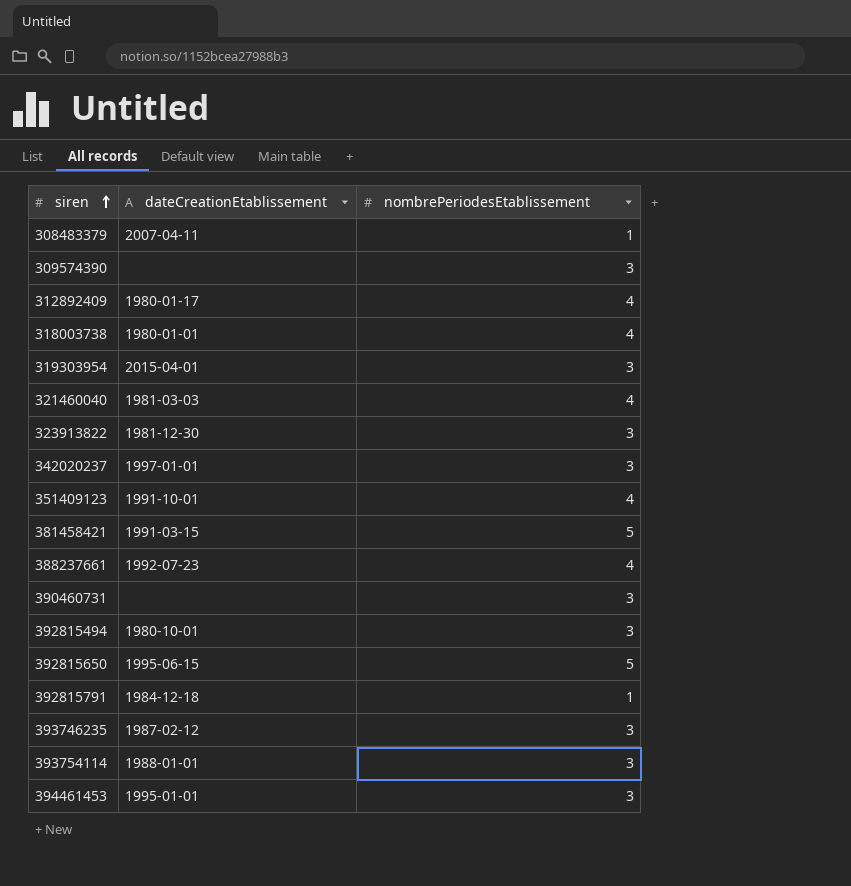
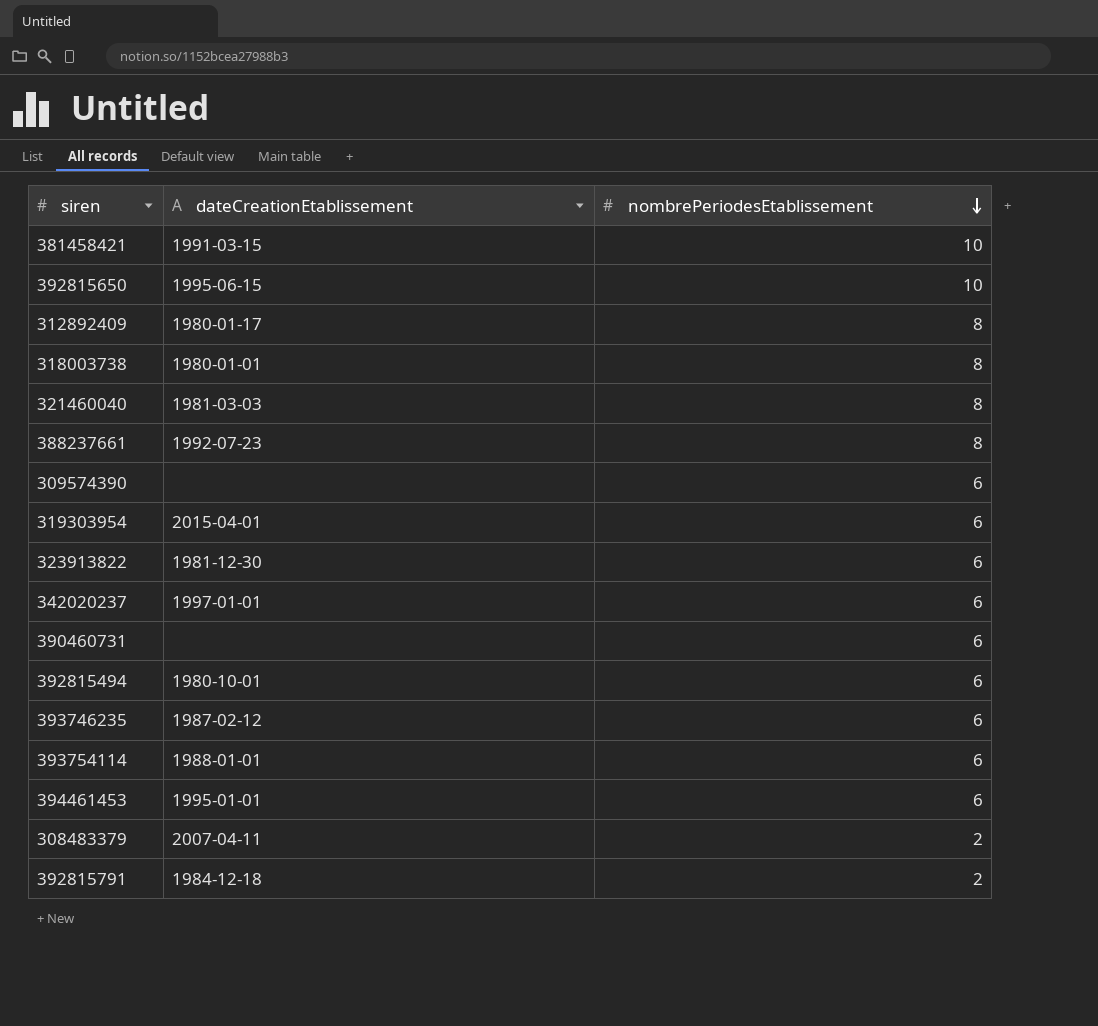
row order: siren ascending -> nombrePeriodesEtablissement descending
row 351409123: 1991-10-01 | 4 -> none
381458421 | nombrePeriodesEtablissement: 5 -> 10
392815650 | nombrePeriodesEtablissement: 5 -> 10
312892409 | nombrePeriodesEtablissement: 4 -> 8
318003738 | nombrePeriodesEtablissement: 4 -> 8
321460040 | nombrePeriodesEtablissement: 4 -> 8
388237661 | nombrePeriodesEtablissement: 4 -> 8
309574390 | nombrePeriodesEtablissement: 3 -> 6
319303954 | nombrePeriodesEtablissement: 3 -> 6
323913822 | nombrePeriodesEtablissement: 3 -> 6
342020237 | nombrePeriodesEtablissement: 3 -> 6
390460731 | nombrePeriodesEtablissement: 3 -> 6
392815494 | nombrePeriodesEtablissement: 3 -> 6
393746235 | nombrePeriodesEtablissement: 3 -> 6
393754114 | nombrePeriodesEtablissement: 3 -> 6
394461453 | nombrePeriodesEtablissement: 3 -> 6
308483379 | nombrePeriodesEtablissement: 1 -> 2
392815791 | nombrePeriodesEtablissement: 1 -> 2

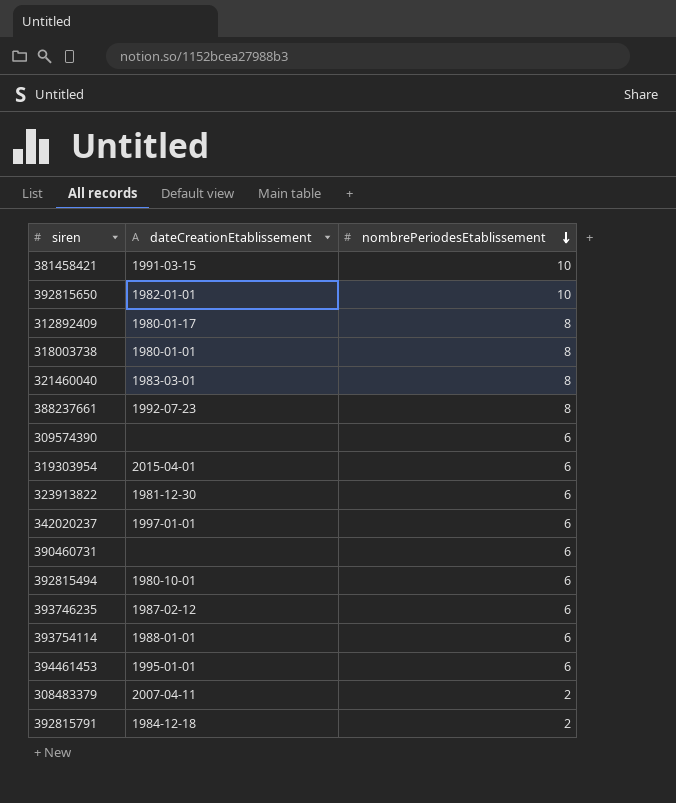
392815650 | dateCreationEtablissement: 1995-06-15 -> 1982-01-01
321460040 | dateCreationEtablissement: 1981-03-03 -> 1983-03-01

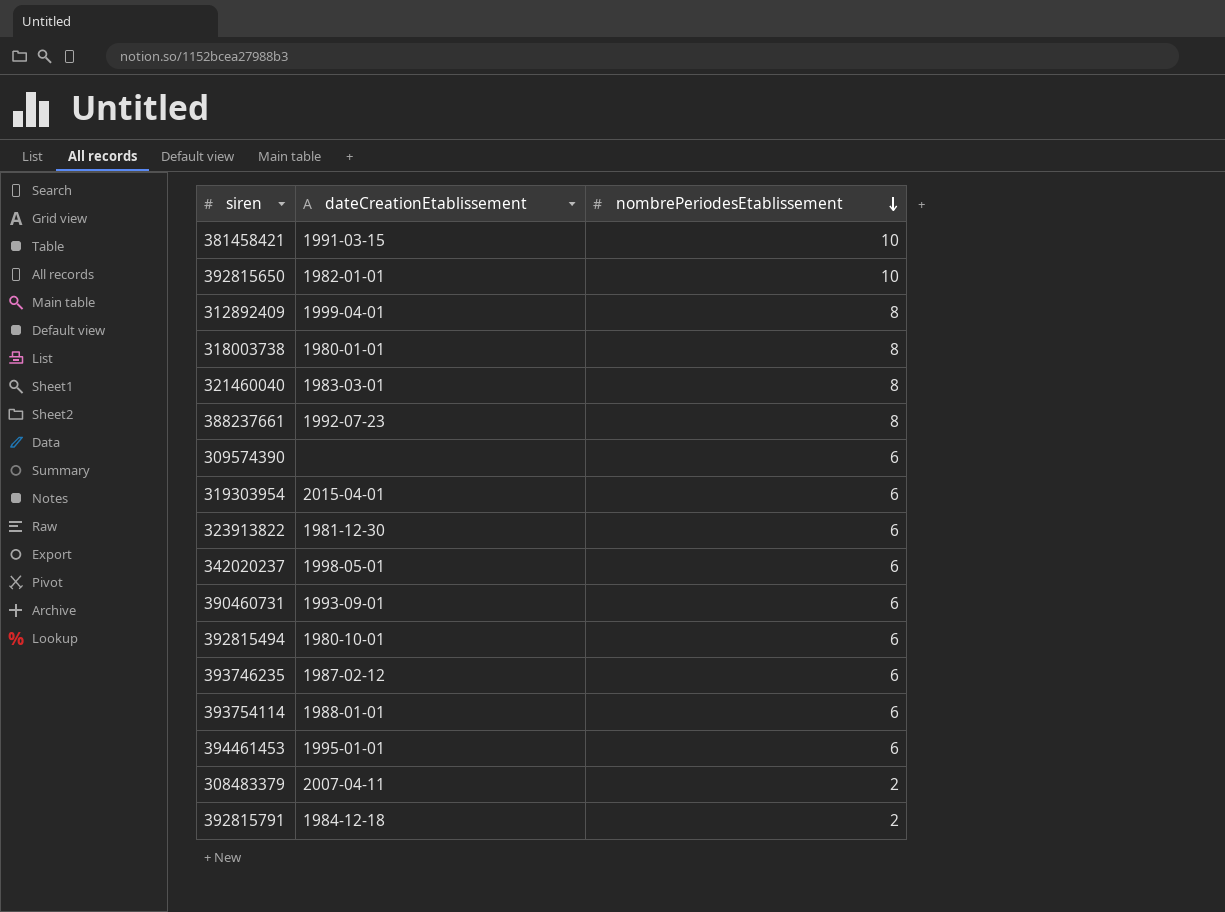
312892409 | dateCreationEtablissement: 1980-01-17 -> 1999-04-01
342020237 | dateCreationEtablissement: 1997-01-01 -> 1998-05-01
390460731 | dateCreationEtablissement: none -> 1993-09-01

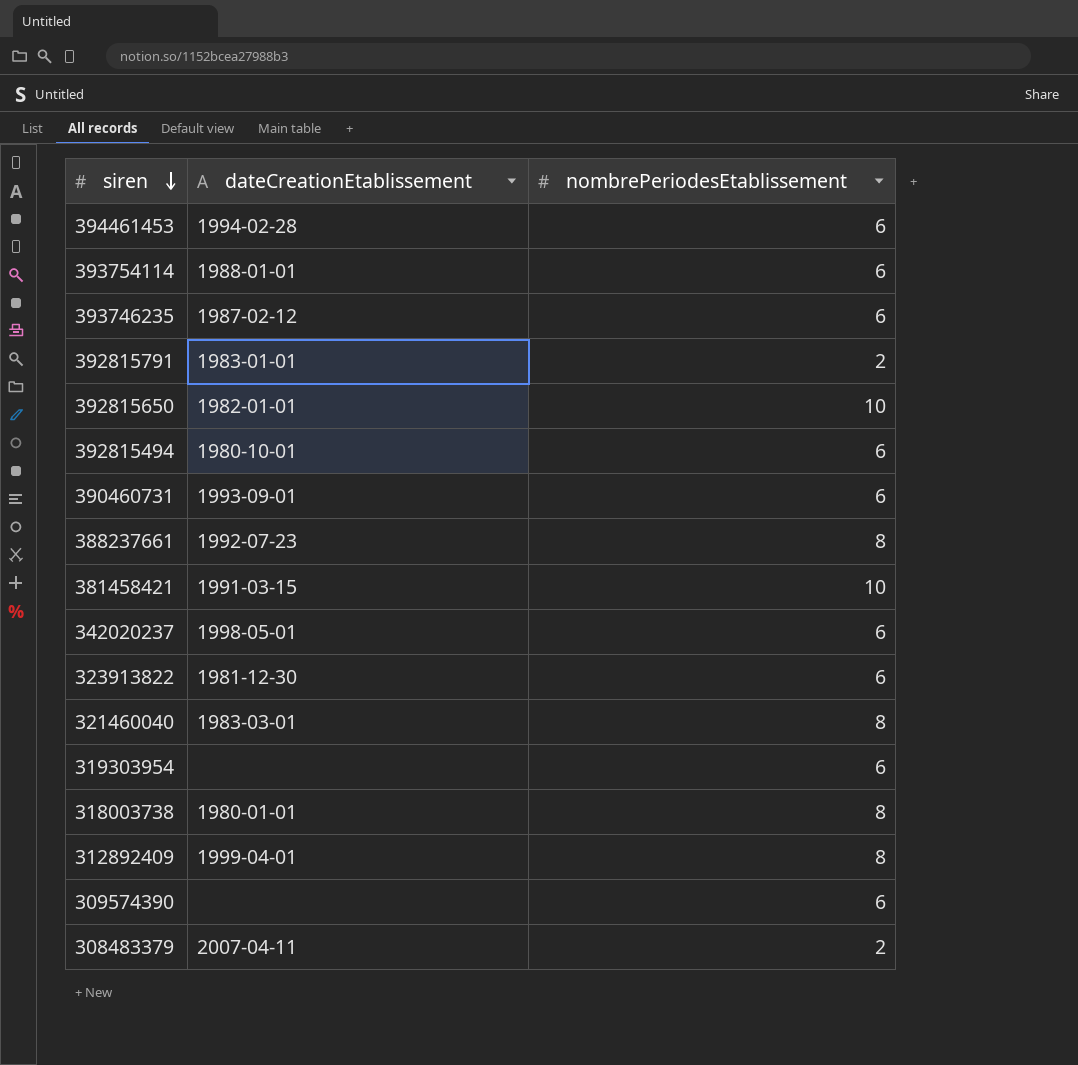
row order: nombrePeriodesEtablissement descending -> siren descending
394461453 | dateCreationEtablissement: 1995-01-01 -> 1994-02-28
392815791 | dateCreationEtablissement: 1984-12-18 -> 1983-01-01
319303954 | dateCreationEtablissement: 2015-04-01 -> none

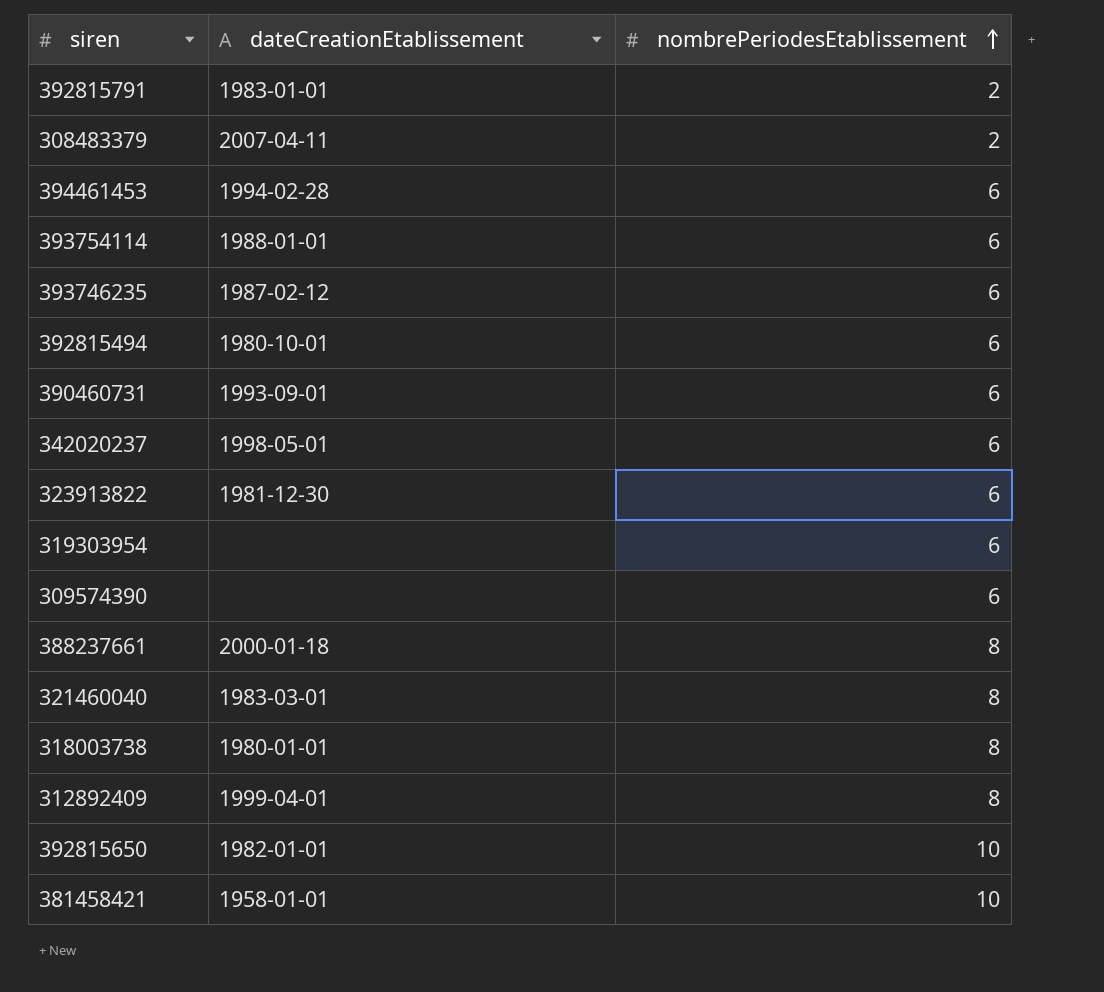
row order: siren descending -> nombrePeriodesEtablissement ascending
388237661 | dateCreationEtablissement: 1992-07-23 -> 2000-01-18
381458421 | dateCreationEtablissement: 1991-03-15 -> 1958-01-01

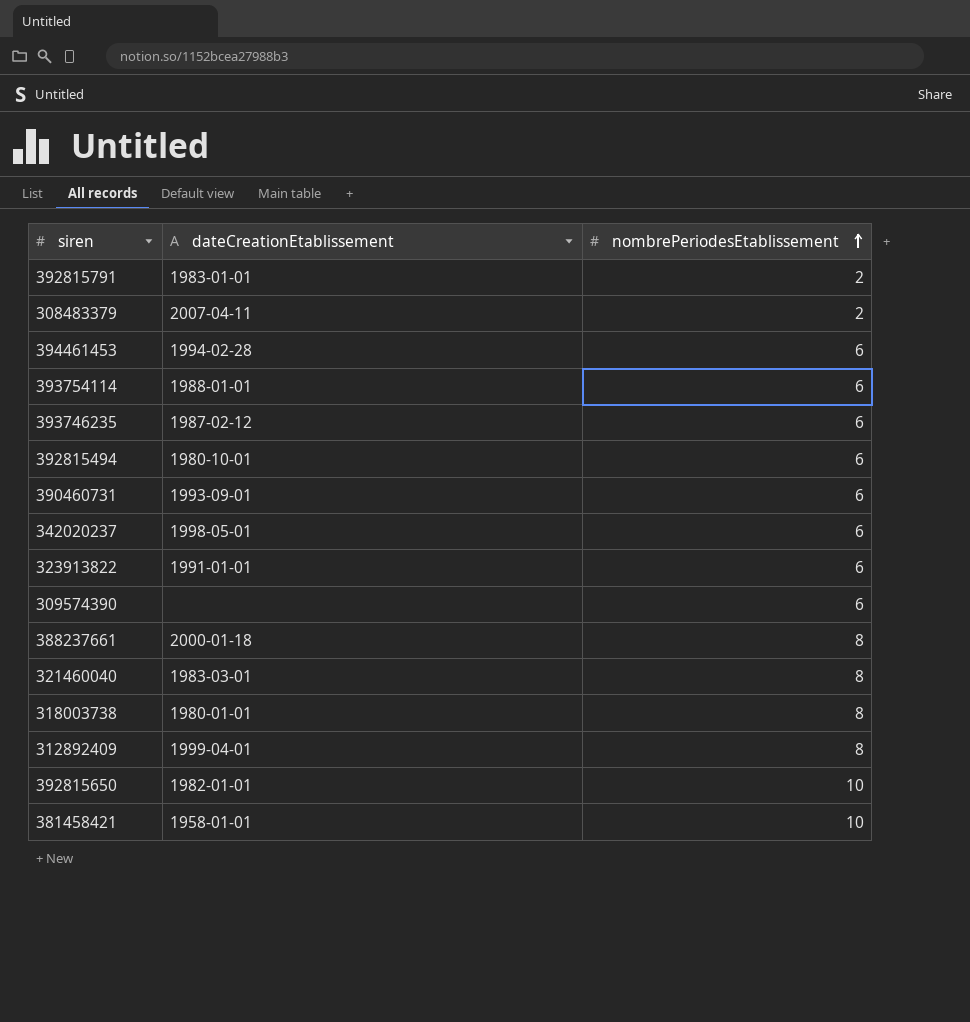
row 319303954: none | 6 -> none
323913822 | dateCreationEtablissement: 1981-12-30 -> 1991-01-01

